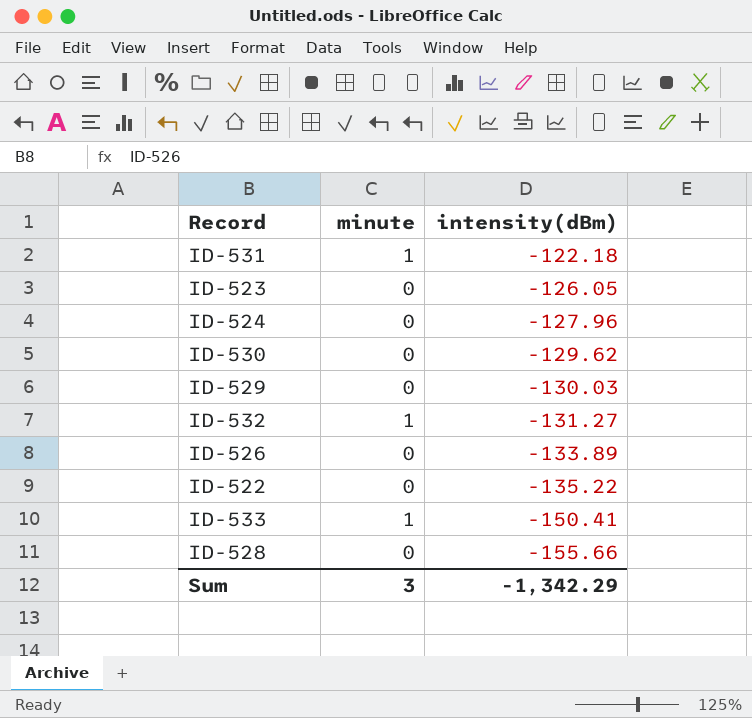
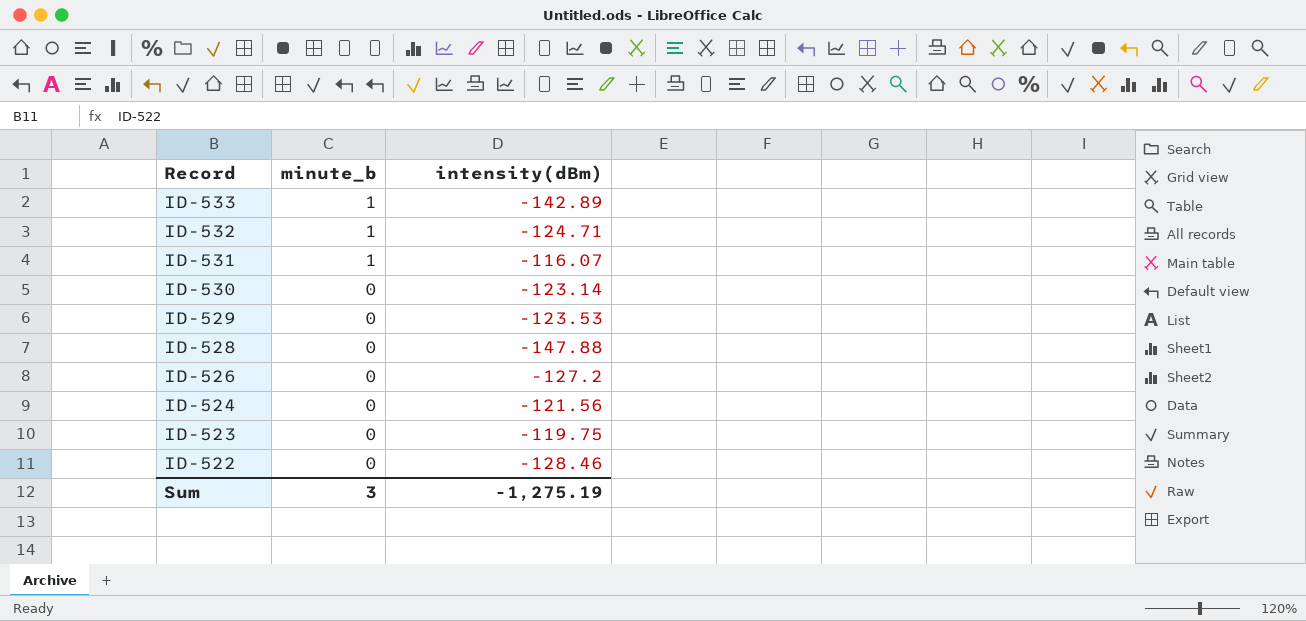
row order: intensity(dBm) descending -> Record descending
column name: minute -> minute_b
ID-533 | intensity(dBm): -150.41 -> -142.89
ID-532 | intensity(dBm): -131.27 -> -124.71
ID-531 | intensity(dBm): -122.18 -> -116.07
ID-530 | intensity(dBm): -129.62 -> -123.14
ID-529 | intensity(dBm): -130.03 -> -123.53
ID-528 | intensity(dBm): -155.66 -> -147.88
ID-526 | intensity(dBm): -133.89 -> -127.2
ID-524 | intensity(dBm): -127.96 -> -121.56
ID-523 | intensity(dBm): -126.05 -> -119.75
ID-522 | intensity(dBm): -135.22 -> -128.46
Sum | intensity(dBm): -1,342.29 -> -1,275.19

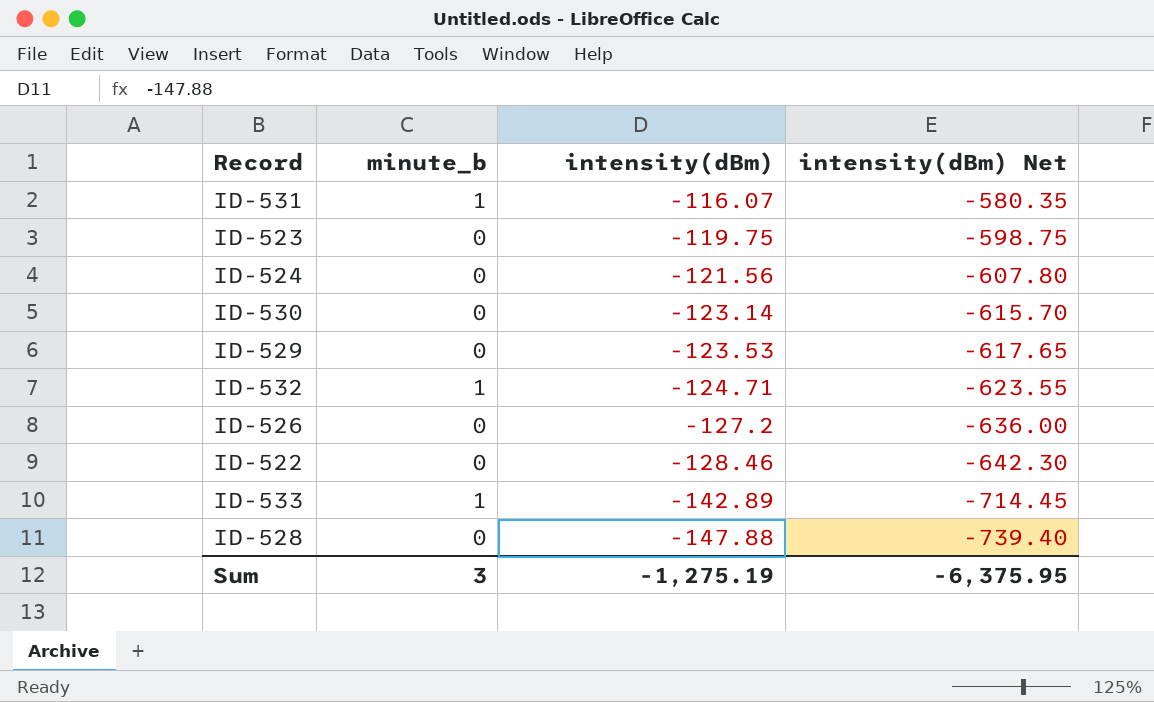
row order: Record descending -> intensity(dBm) descending
column intensity(dBm) Net | formula: none -> [intensity(dBm)] * 5

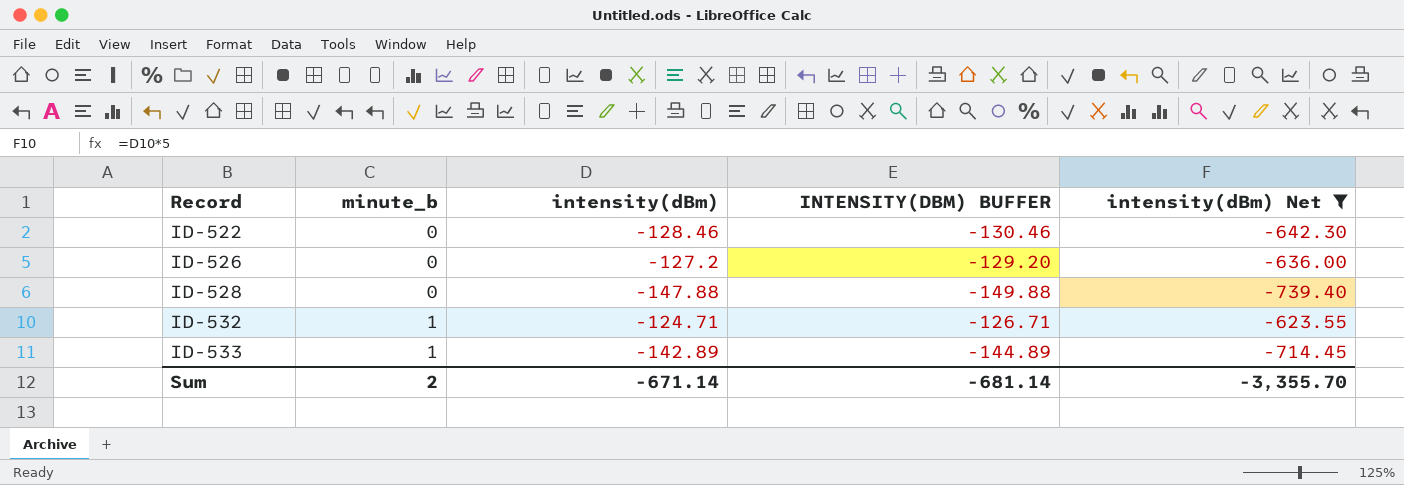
filter: none -> intensity(dBm) Net <= -623.55
row order: intensity(dBm) descending -> Record ascending
column INTENSITY(DBM) BUFFER | formula: none -> [intensity(dBm)] - 2
Sum | minute_b: 3 -> 2
Sum | intensity(dBm): -1,275.19 -> -671.14
Sum | intensity(dBm) Net: -6,375.95 -> -3,355.70

